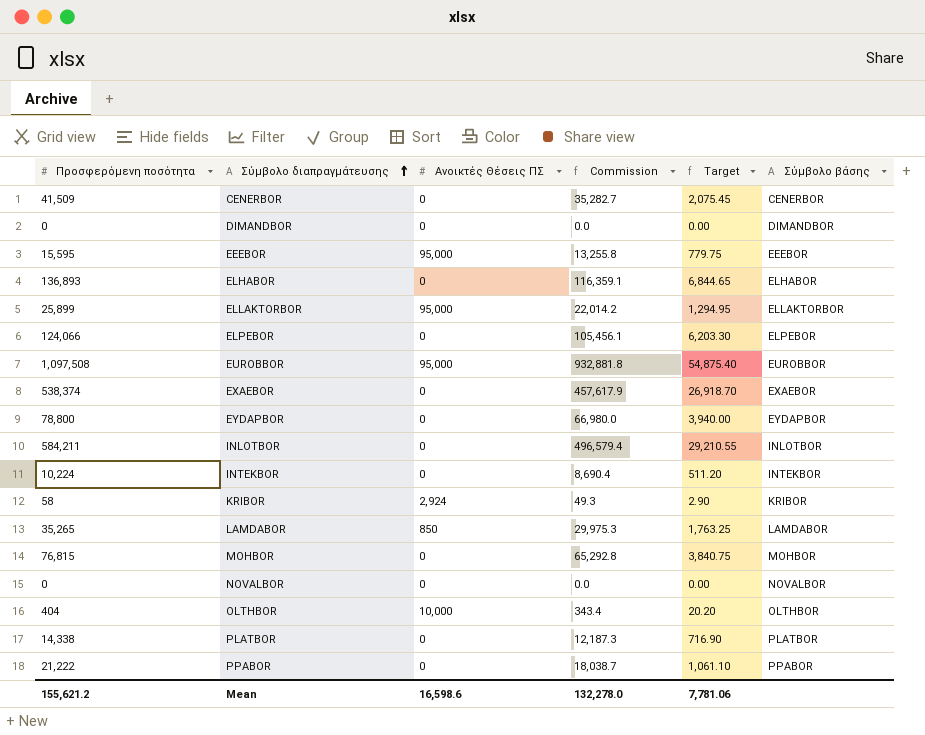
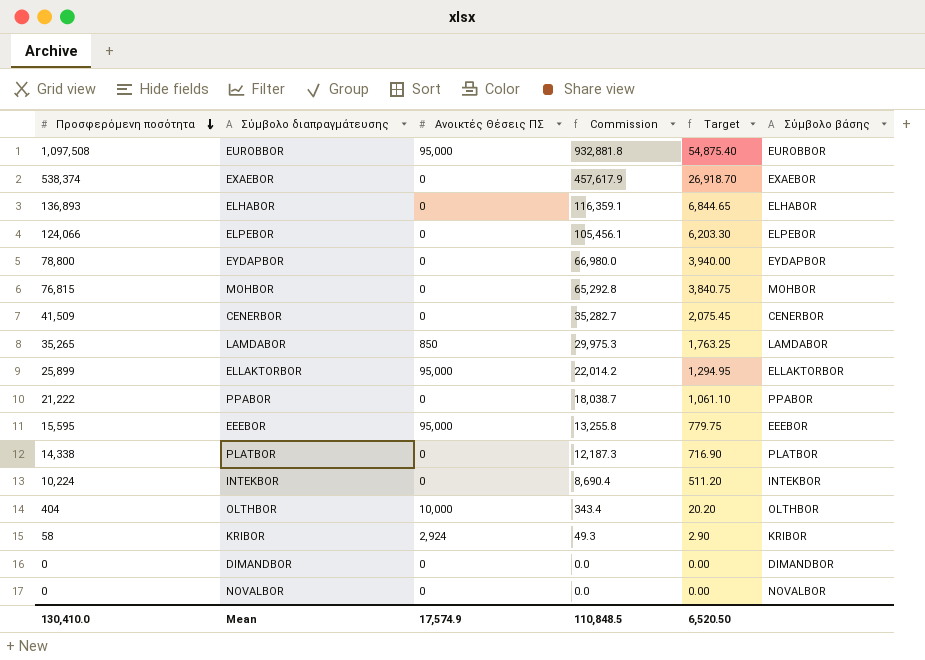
row order: Σύμβολο διαπραγμάτευσης ascending -> Προσφερόμενη ποσότητα descending
row INLOTBOR: 584,211 | 0 | 496,579.4 | 29,210.55 | INLOTBOR -> none
Mean | Προσφερόμενη ποσότητα: 155,621.2 -> 130,410.0
Mean | Ανοικτές Θέσεις ΠΣ: 16,598.6 -> 17,574.9
Mean | Commission: 132,278.0 -> 110,848.5
Mean | Target: 7,781.06 -> 6,520.50

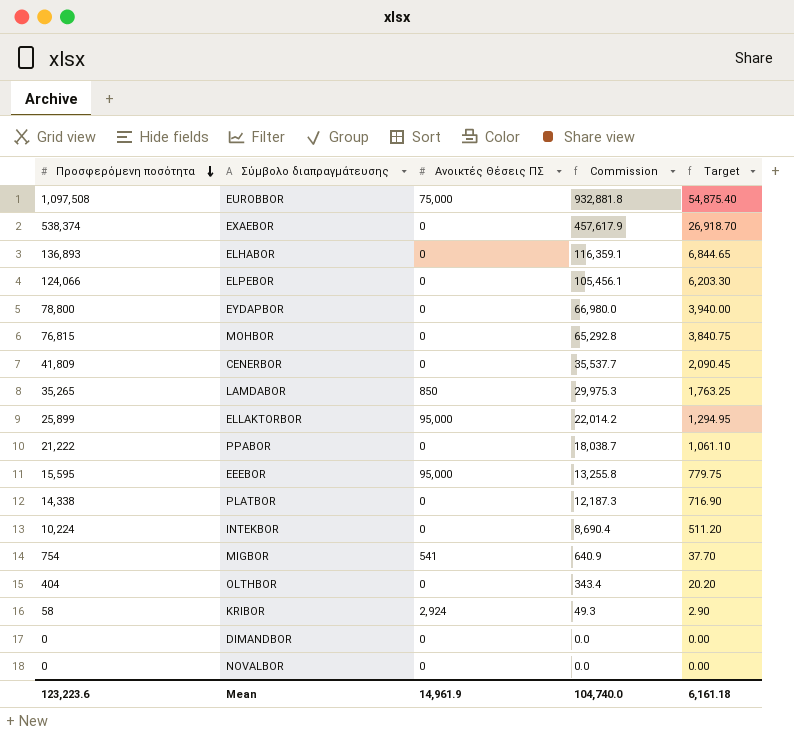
column Σύμβολο βάσης | position: 6 -> none
EUROBBOR | Ανοικτές Θέσεις ΠΣ: 95,000 -> 75,000
CENERBOR | Προσφερόμενη ποσότητα: 41,509 -> 41,809
CENERBOR | Commission: 35,282.7 -> 35,537.7
CENERBOR | Target: 2,075.45 -> 2,090.45
row MIGBOR: none -> 754 | 541 | 640.9 | 37.70
OLTHBOR | Ανοικτές Θέσεις ΠΣ: 10,000 -> 0
Mean | Προσφερόμενη ποσότητα: 130,410.0 -> 123,223.6
Mean | Ανοικτές Θέσεις ΠΣ: 17,574.9 -> 14,961.9
Mean | Commission: 110,848.5 -> 104,740.0
Mean | Target: 6,520.50 -> 6,161.18

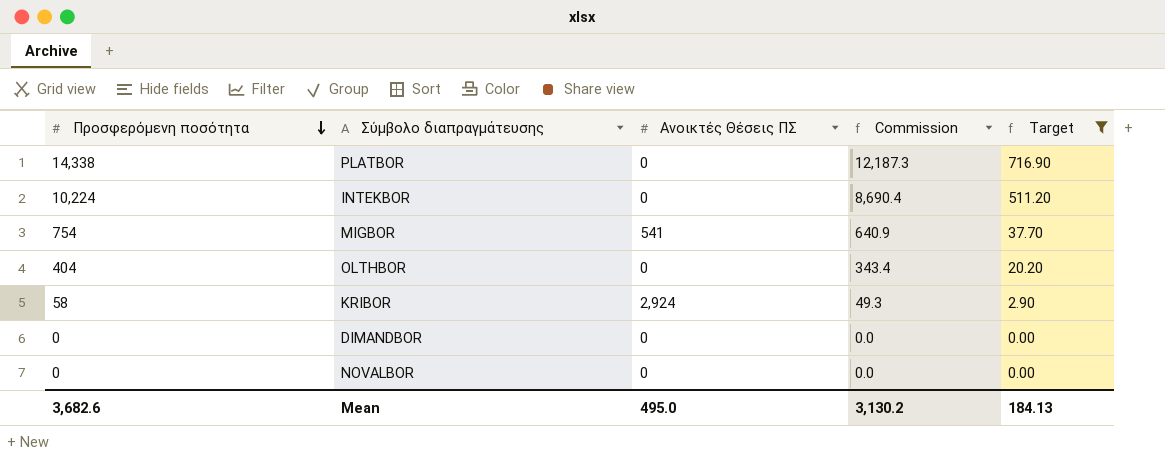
filter: none -> Target <= 716.90
Mean | Προσφερόμενη ποσότητα: 123,223.6 -> 3,682.6
Mean | Ανοικτές Θέσεις ΠΣ: 14,961.9 -> 495.0
Mean | Commission: 104,740.0 -> 3,130.2
Mean | Target: 6,161.18 -> 184.13

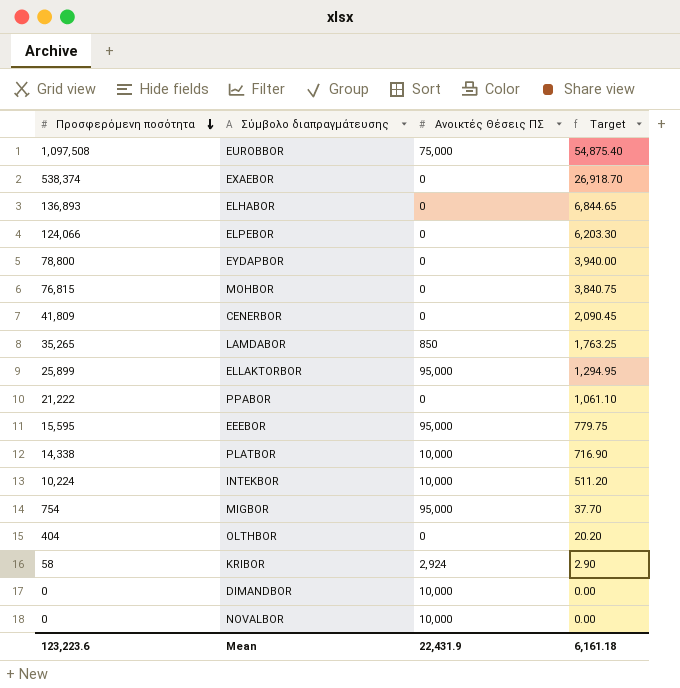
filter: Target <= 716.90 -> none
column Commission | formula: [Προσφερόμενη ποσότητα] * 0.85 -> none
PLATBOR | Ανοικτές Θέσεις ΠΣ: 0 -> 10,000
INTEKBOR | Ανοικτές Θέσεις ΠΣ: 0 -> 10,000
MIGBOR | Ανοικτές Θέσεις ΠΣ: 541 -> 95,000
DIMANDBOR | Ανοικτές Θέσεις ΠΣ: 0 -> 10,000
NOVALBOR | Ανοικτές Θέσεις ΠΣ: 0 -> 10,000
Mean | Προσφερόμενη ποσότητα: 3,682.6 -> 123,223.6
Mean | Ανοικτές Θέσεις ΠΣ: 495.0 -> 22,431.9
Mean | Target: 184.13 -> 6,161.18

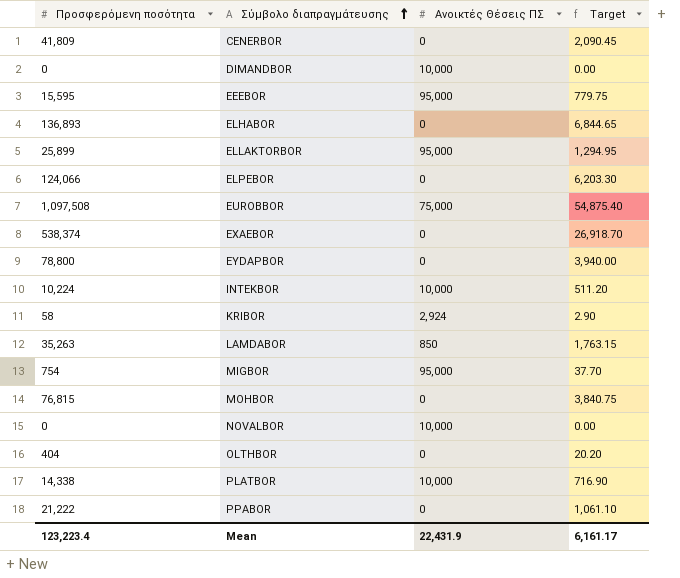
row order: Προσφερόμενη ποσότητα descending -> Σύμβολο διαπραγμάτευσης ascending
LAMDABOR | Προσφερόμενη ποσότητα: 35,265 -> 35,263
LAMDABOR | Target: 1,763.25 -> 1,763.15
Mean | Προσφερόμενη ποσότητα: 123,223.6 -> 123,223.4
Mean | Target: 6,161.18 -> 6,161.17

